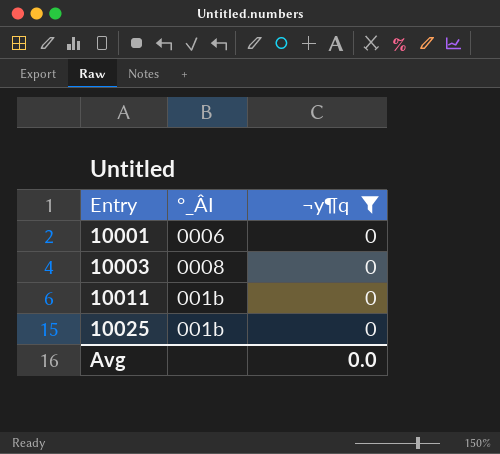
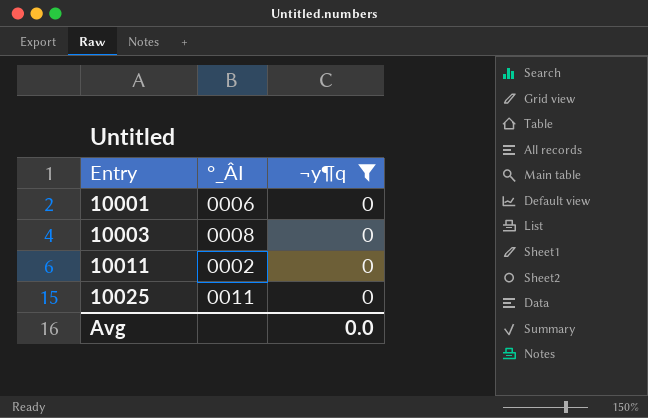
10011 | °_ÂI: 001b -> 0002
10025 | °_ÂI: 001b -> 0011

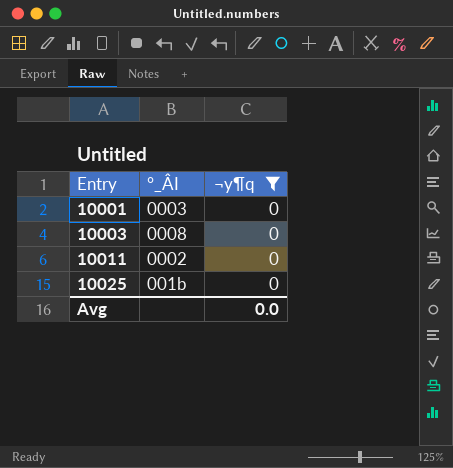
10001 | °_ÂI: 0006 -> 0003
10025 | °_ÂI: 0011 -> 001b

